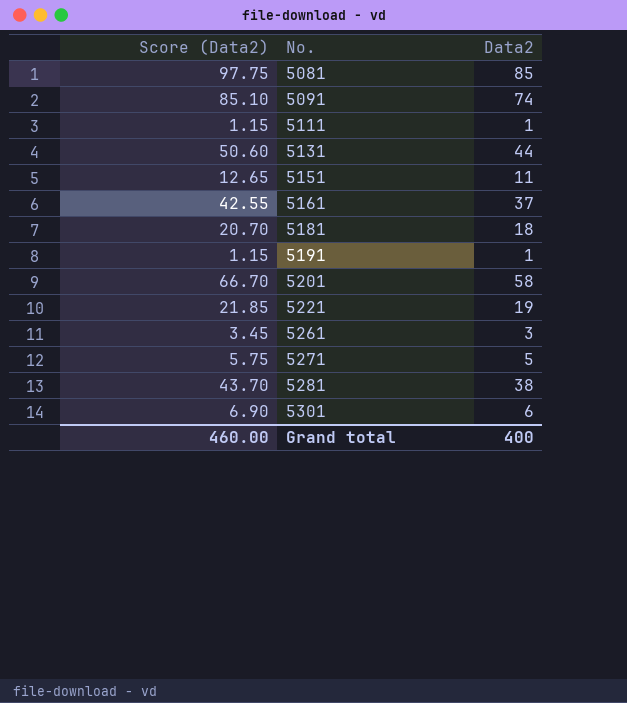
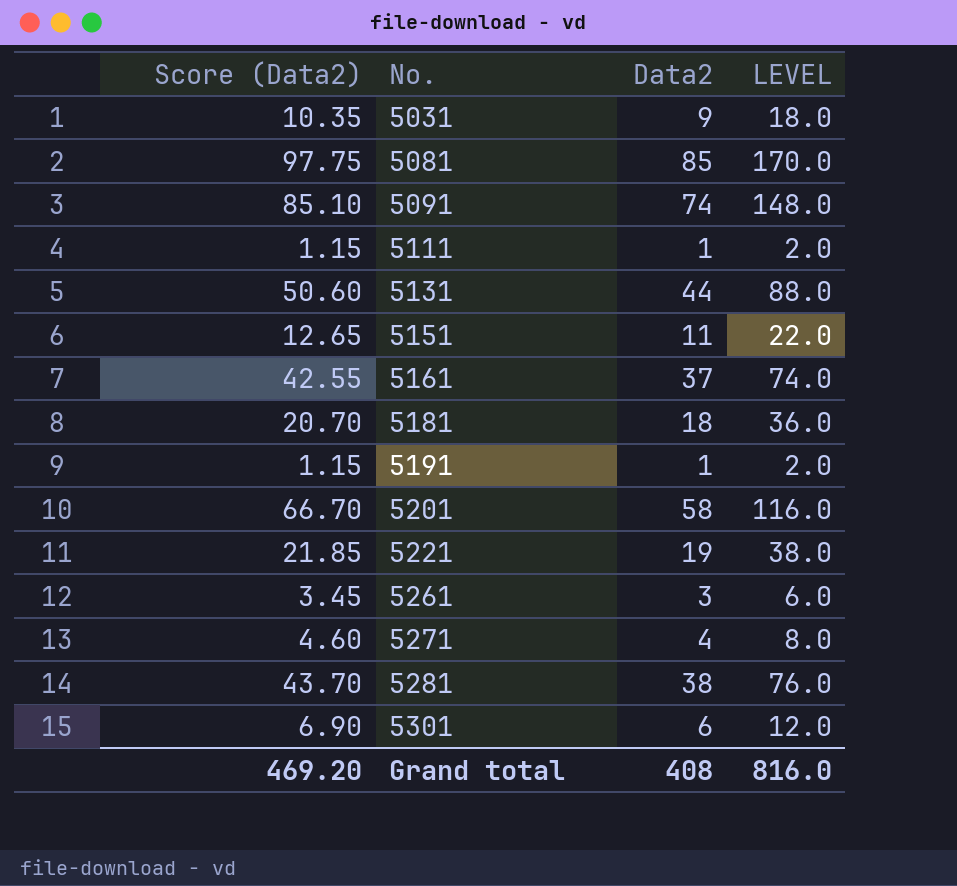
column LEVEL | formula: none -> [Data2] * 2
row 5031: none -> 10.35 | 9 | 18.0
5271 | Score (Data2): 5.75 -> 4.60
5271 | Data2: 5 -> 4
Grand total | Score (Data2): 460.00 -> 469.20
Grand total | Data2: 400 -> 408

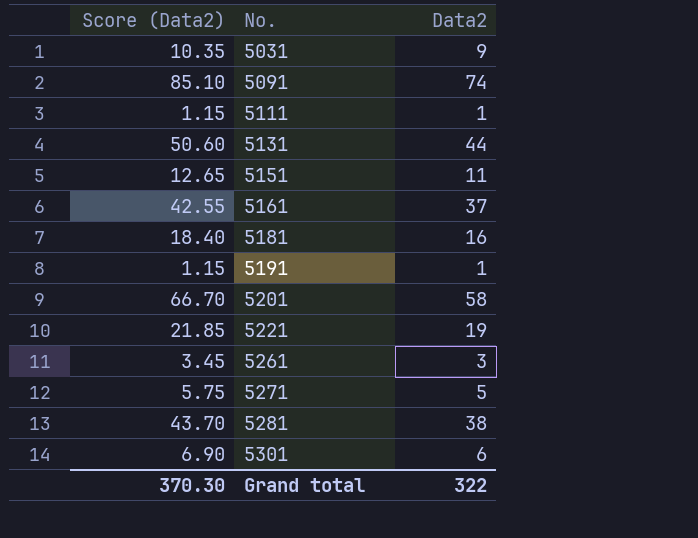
column LEVEL | formula: [Data2] * 2 -> none
row 5081: 97.75 | 85 | 170.0 -> none
5181 | Score (Data2): 20.70 -> 18.40
5181 | Data2: 18 -> 16
5271 | Score (Data2): 4.60 -> 5.75
5271 | Data2: 4 -> 5
Grand total | Score (Data2): 469.20 -> 370.30
Grand total | Data2: 408 -> 322

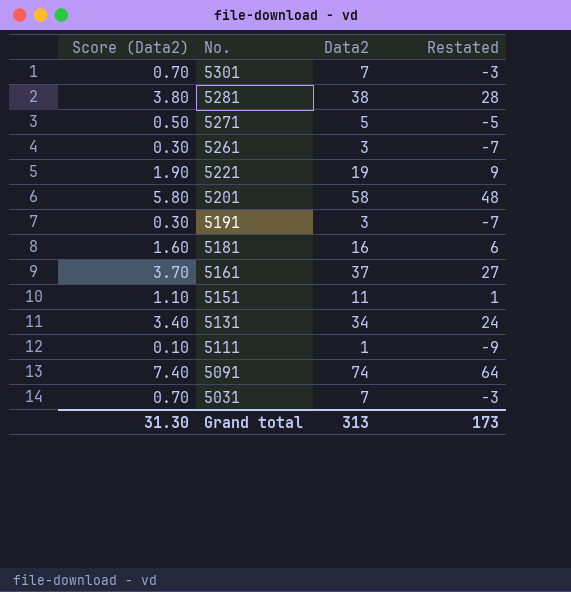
row order: No. ascending -> No. descending
column Score (Data2) | formula: [Data2] * 1.15 -> [Data2] * 0.1
column Restated | formula: none -> [Data2] - 10
5301 | Data2: 6 -> 7
5191 | Data2: 1 -> 3
5131 | Data2: 44 -> 34
5031 | Data2: 9 -> 7
Grand total | Score (Data2): 370.30 -> 31.30
Grand total | Data2: 322 -> 313

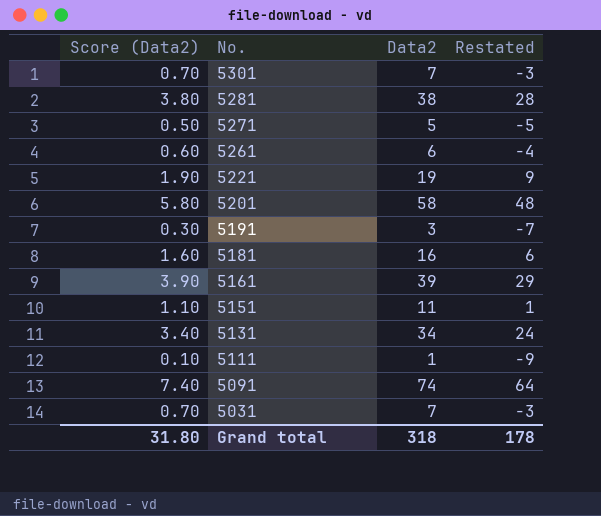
5261 | Score (Data2): 0.30 -> 0.60
5261 | Data2: 3 -> 6
5261 | Restated: -7 -> -4
5161 | Score (Data2): 3.70 -> 3.90
5161 | Data2: 37 -> 39
5161 | Restated: 27 -> 29
Grand total | Score (Data2): 31.30 -> 31.80
Grand total | Data2: 313 -> 318
Grand total | Restated: 173 -> 178

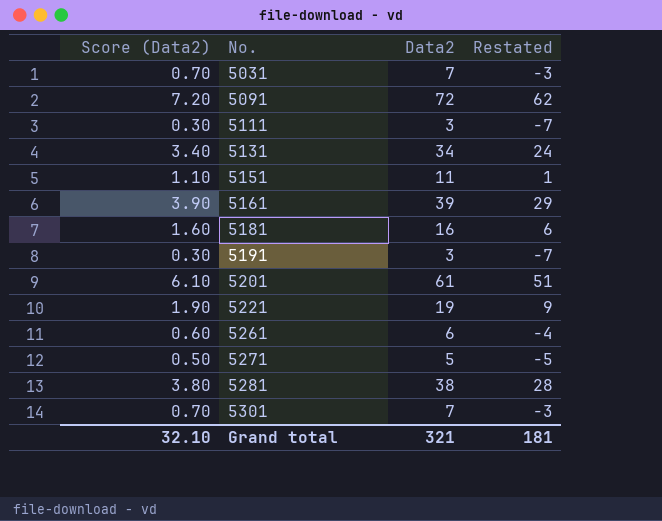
row order: No. descending -> No. ascending
5091 | Score (Data2): 7.40 -> 7.20
5091 | Data2: 74 -> 72
5091 | Restated: 64 -> 62
5111 | Score (Data2): 0.10 -> 0.30
5111 | Data2: 1 -> 3
5111 | Restated: -9 -> -7
5201 | Score (Data2): 5.80 -> 6.10
5201 | Data2: 58 -> 61
5201 | Restated: 48 -> 51
Grand total | Score (Data2): 31.80 -> 32.10
Grand total | Data2: 318 -> 321
Grand total | Restated: 178 -> 181

